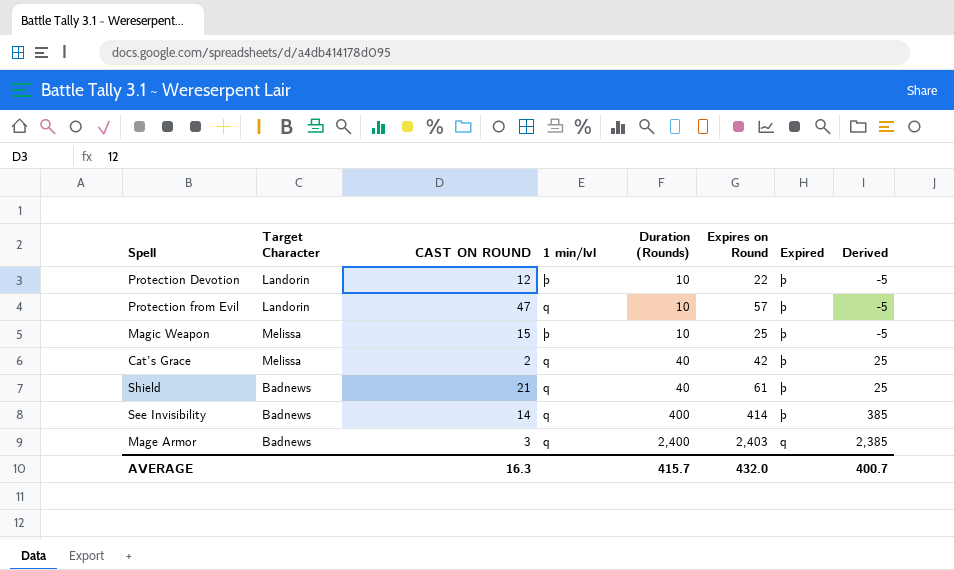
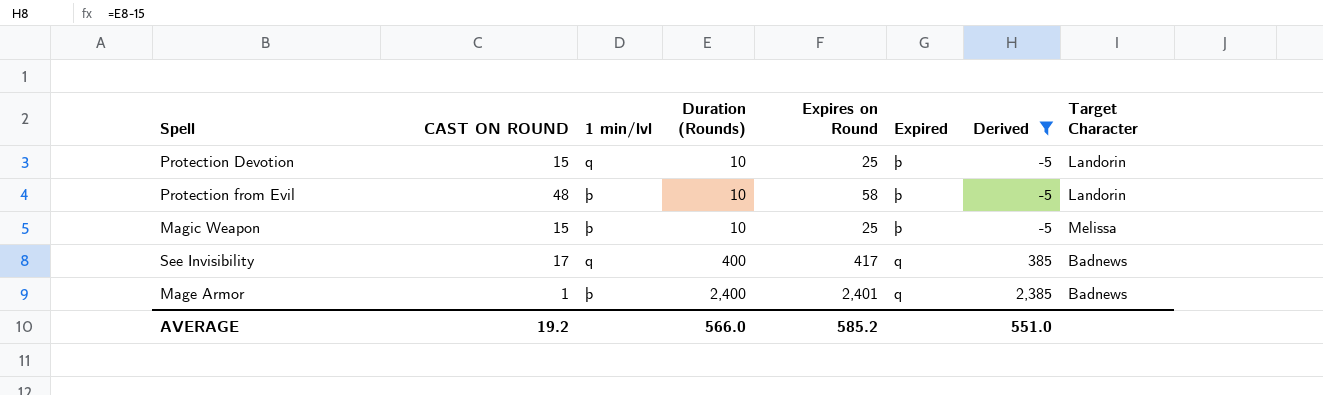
filter: none -> Derived != 25
column Target Character | position: 2 -> 8
Protection Devotion | CAST ON ROUND: 12 -> 15
Protection Devotion | 1 min/lvl: þ -> q
Protection Devotion | Expires on Round: 22 -> 25
Protection from Evil | CAST ON ROUND: 47 -> 48
Protection from Evil | 1 min/lvl: q -> þ
Protection from Evil | Expires on Round: 57 -> 58
See Invisibility | CAST ON ROUND: 14 -> 17
See Invisibility | Expires on Round: 414 -> 417
See Invisibility | Expired: þ -> q
Mage Armor | CAST ON ROUND: 3 -> 1
Mage Armor | 1 min/lvl: q -> þ
Mage Armor | Expires on Round: 2,403 -> 2,401
AVERAGE | CAST ON ROUND: 16.3 -> 19.2
AVERAGE | Duration (Rounds): 415.7 -> 566.0
AVERAGE | Expires on Round: 432.0 -> 585.2
AVERAGE | Derived: 400.7 -> 551.0

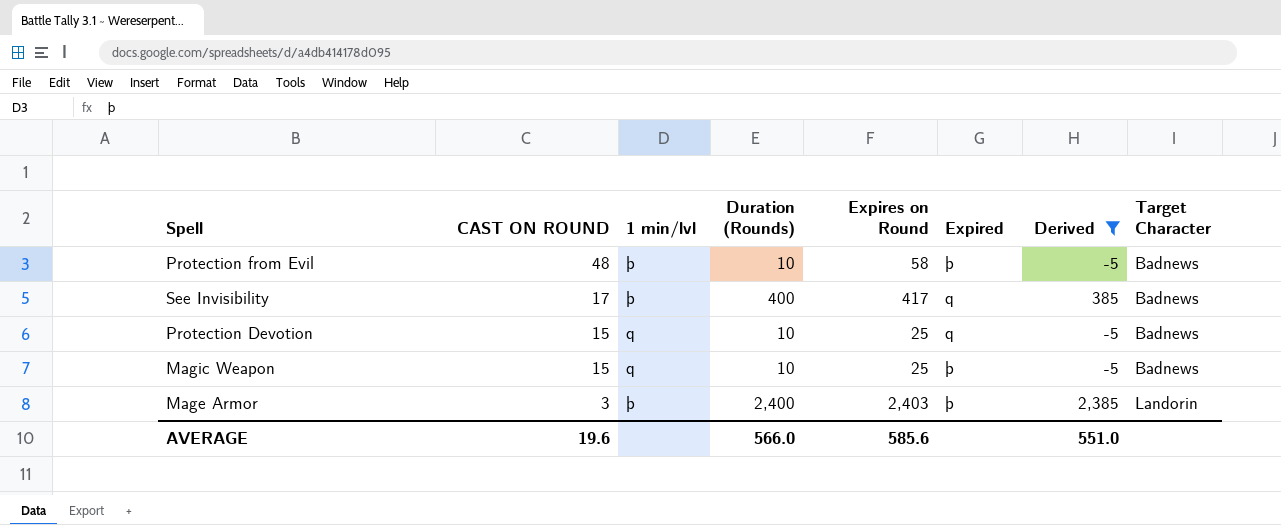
row order: Duration (Rounds) ascending -> CAST ON ROUND descending
Protection from Evil | Target Character: Landorin -> Badnews
See Invisibility | 1 min/lvl: q -> þ
Protection Devotion | Expired: þ -> q
Protection Devotion | Target Character: Landorin -> Badnews
Magic Weapon | 1 min/lvl: þ -> q
Magic Weapon | Target Character: Melissa -> Badnews
Mage Armor | CAST ON ROUND: 1 -> 3
Mage Armor | Expires on Round: 2,401 -> 2,403
Mage Armor | Expired: q -> þ
Mage Armor | Target Character: Badnews -> Landorin
AVERAGE | CAST ON ROUND: 19.2 -> 19.6
AVERAGE | Expires on Round: 585.2 -> 585.6

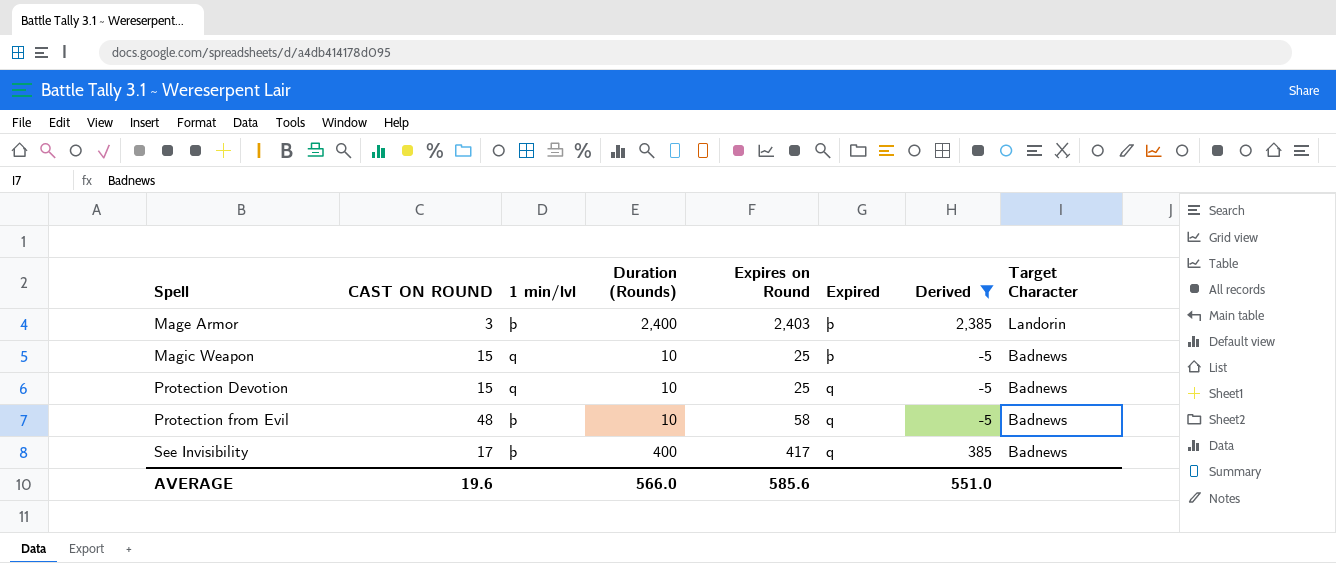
row order: CAST ON ROUND descending -> Spell ascending
Protection from Evil | Expired: þ -> q

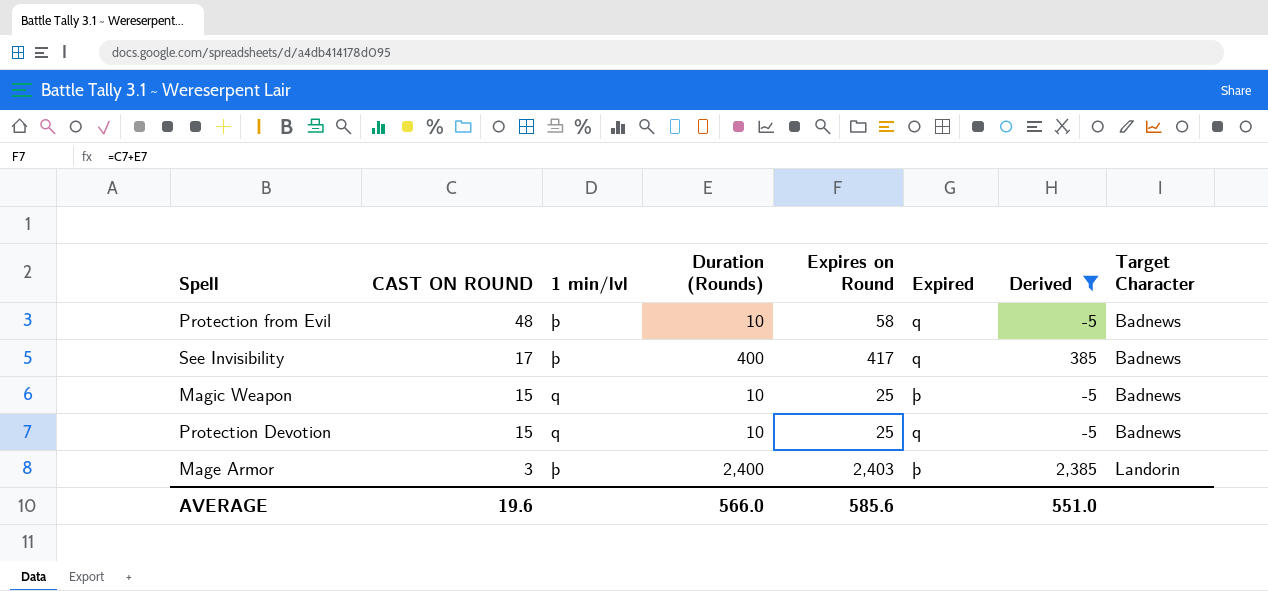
row order: Spell ascending -> CAST ON ROUND descending

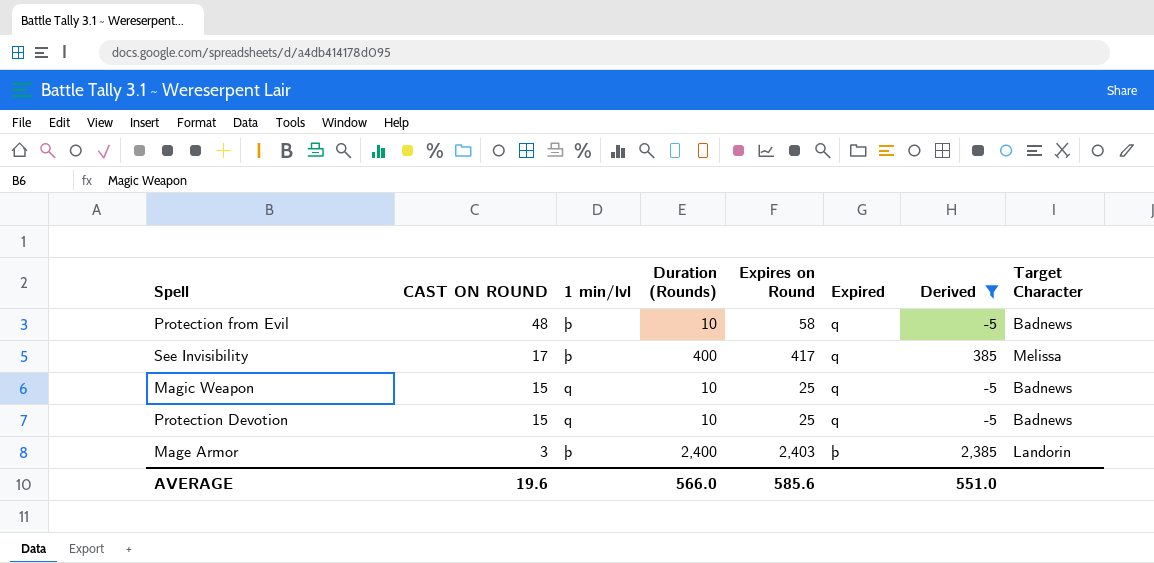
See Invisibility | Target Character: Badnews -> Melissa
Magic Weapon | Expired: þ -> q

